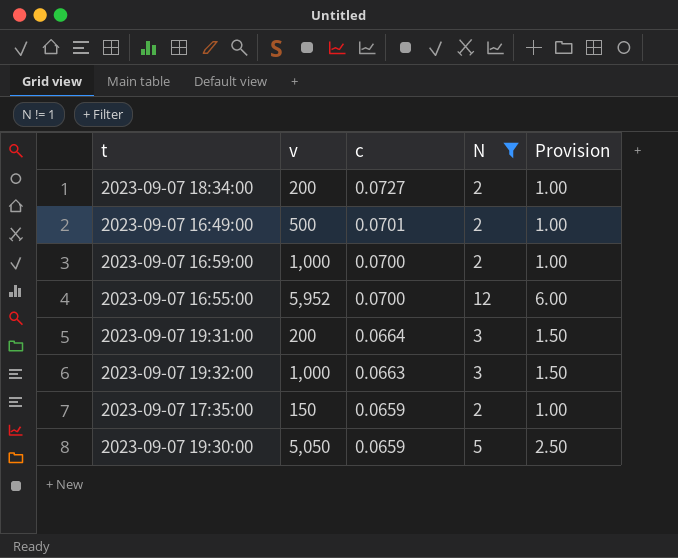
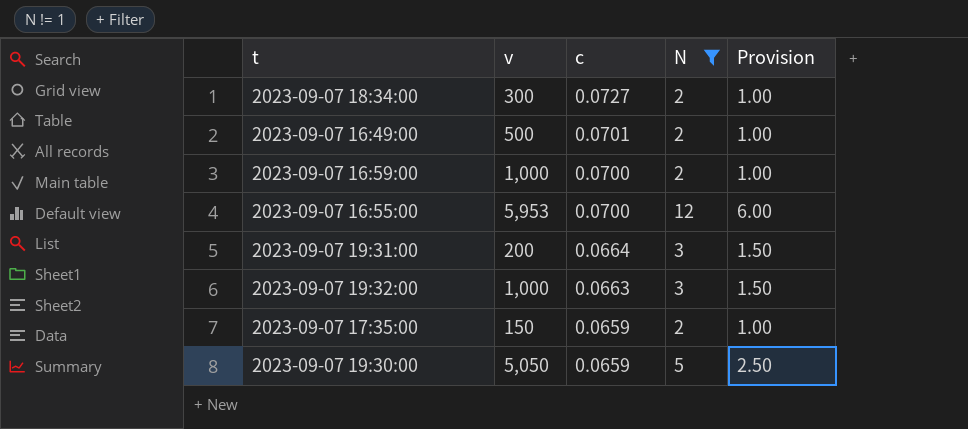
2023-09-07 18:34:00 | v: 200 -> 300
2023-09-07 16:55:00 | v: 5,952 -> 5,953

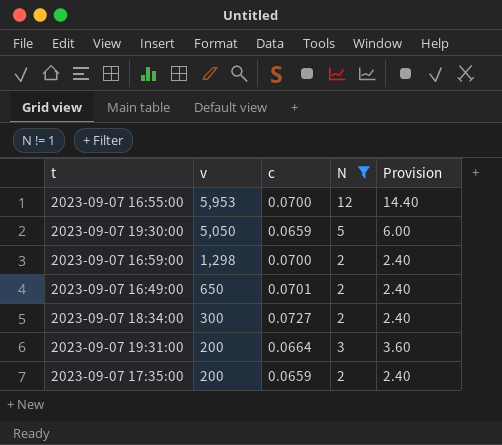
row order: c descending -> v descending
column Provision | formula: [N] * 0.5 -> [N] * 1.2
row 2023-09-07 19:32:00: 1,000 | 0.0663 | 3 | 1.50 -> none
2023-09-07 16:59:00 | v: 1,000 -> 1,298
2023-09-07 16:49:00 | v: 500 -> 650
2023-09-07 17:35:00 | v: 150 -> 200

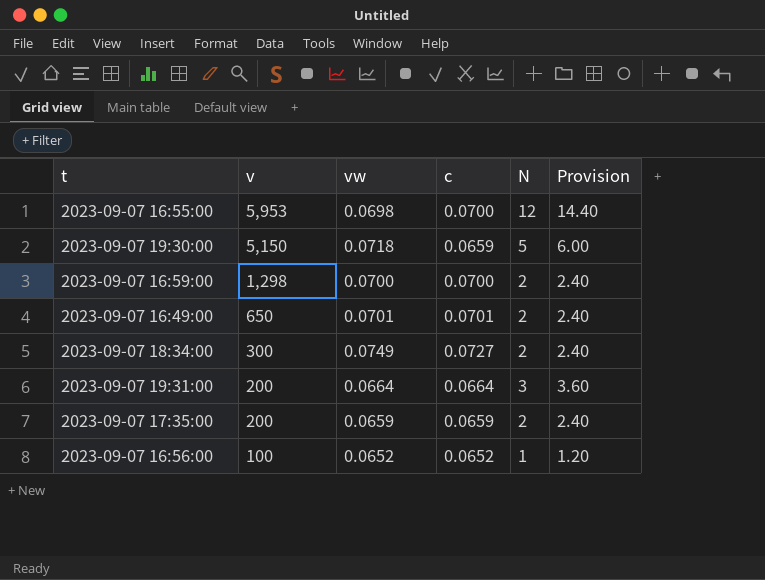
filter: N != 1 -> none
column vw | position: none -> 3
2023-09-07 19:30:00 | v: 5,050 -> 5,150

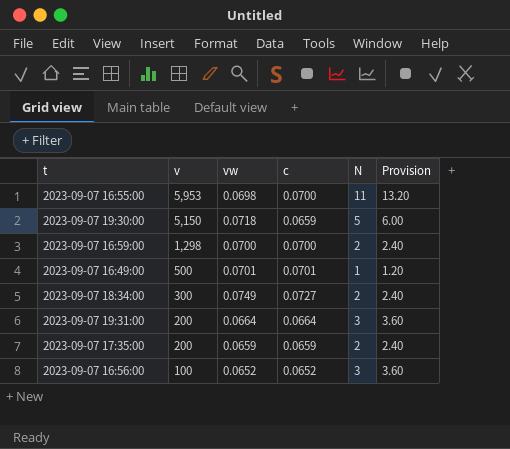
2023-09-07 16:55:00 | N: 12 -> 11
2023-09-07 16:55:00 | Provision: 14.40 -> 13.20
2023-09-07 16:49:00 | v: 650 -> 500
2023-09-07 16:49:00 | N: 2 -> 1
2023-09-07 16:49:00 | Provision: 2.40 -> 1.20
2023-09-07 16:56:00 | N: 1 -> 3
2023-09-07 16:56:00 | Provision: 1.20 -> 3.60

